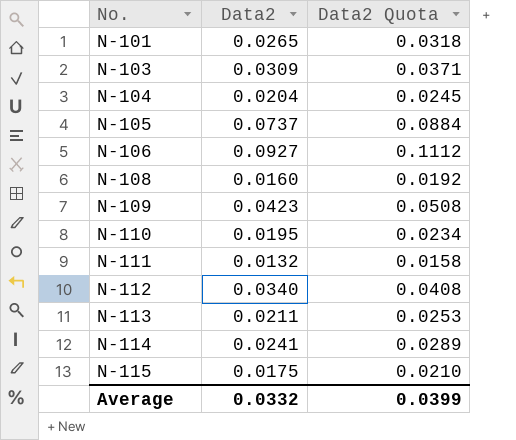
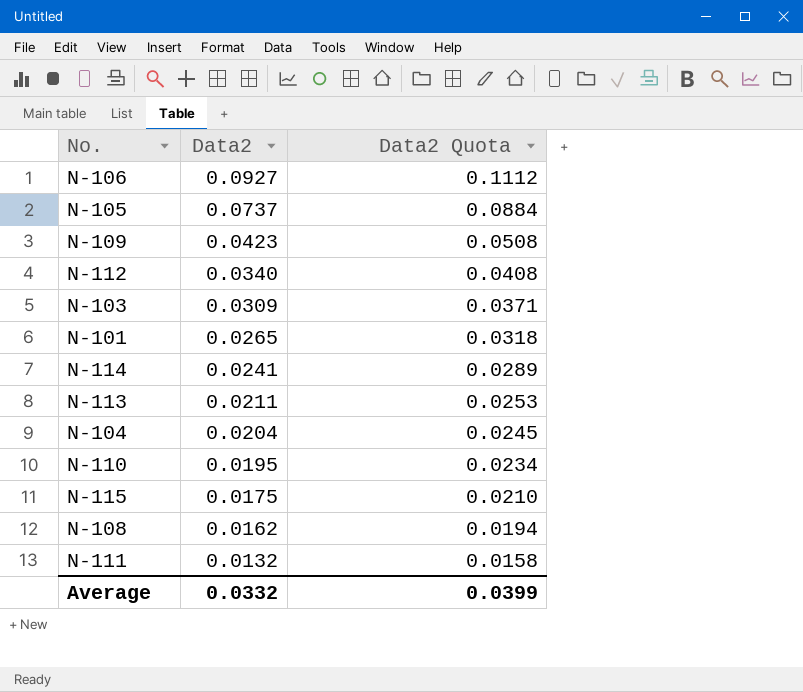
row order: No. ascending -> Data2 descending
N-108 | Data2: 0.0160 -> 0.0162
N-108 | Data2 Quota: 0.0192 -> 0.0194

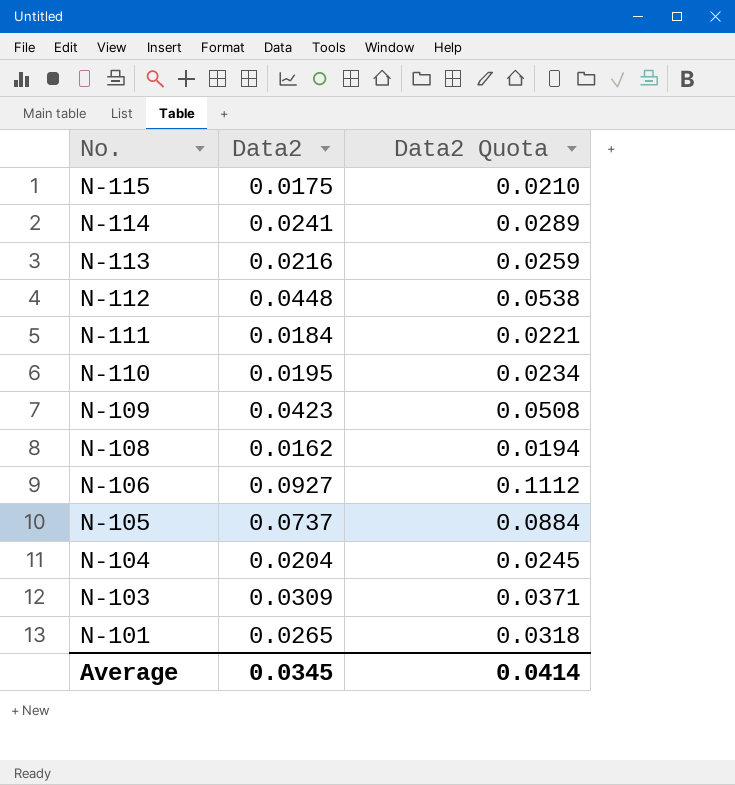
row order: Data2 descending -> No. descending
N-113 | Data2: 0.0211 -> 0.0216
N-113 | Data2 Quota: 0.0253 -> 0.0259
N-112 | Data2: 0.0340 -> 0.0448
N-112 | Data2 Quota: 0.0408 -> 0.0538
N-111 | Data2: 0.0132 -> 0.0184
N-111 | Data2 Quota: 0.0158 -> 0.0221
Average | Data2: 0.0332 -> 0.0345
Average | Data2 Quota: 0.0399 -> 0.0414

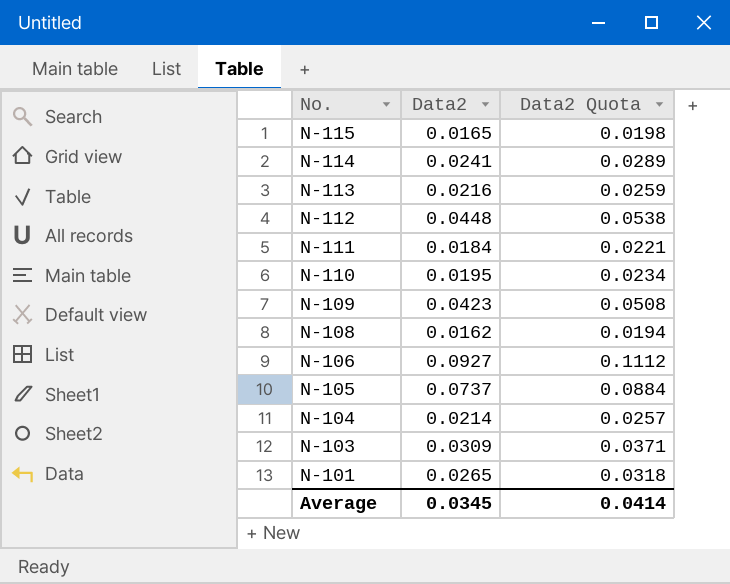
N-115 | Data2: 0.0175 -> 0.0165
N-115 | Data2 Quota: 0.0210 -> 0.0198
N-104 | Data2: 0.0204 -> 0.0214
N-104 | Data2 Quota: 0.0245 -> 0.0257

